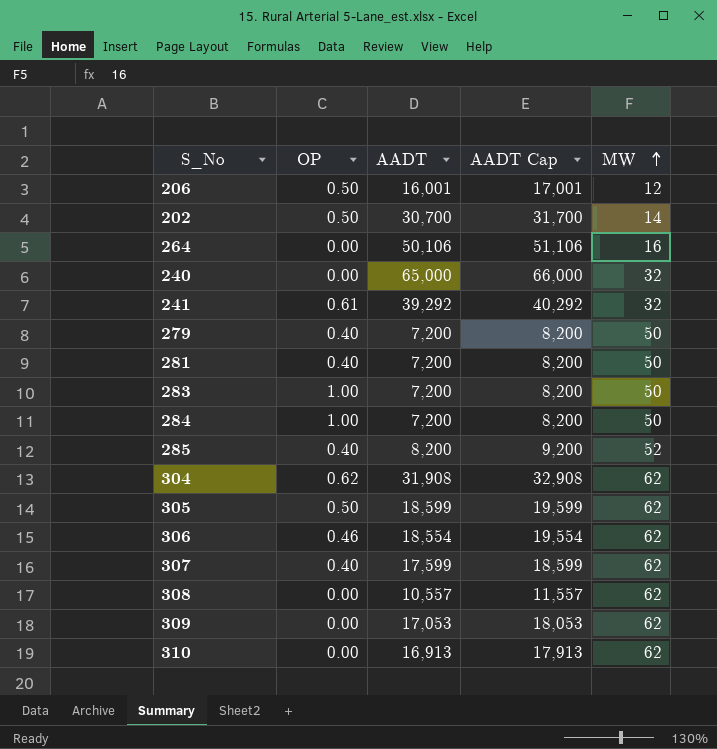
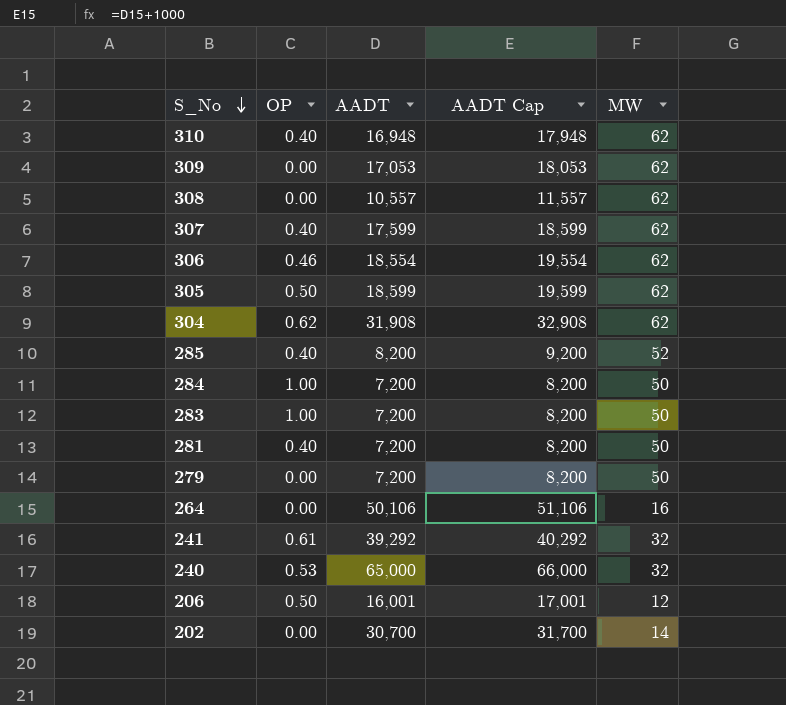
row order: MW ascending -> S_No descending
310 | OP: 0.00 -> 0.40
310 | AADT: 16,913 -> 16,948
310 | AADT Cap: 17,913 -> 17,948
279 | OP: 0.40 -> 0.00
240 | OP: 0.00 -> 0.53
202 | OP: 0.50 -> 0.00

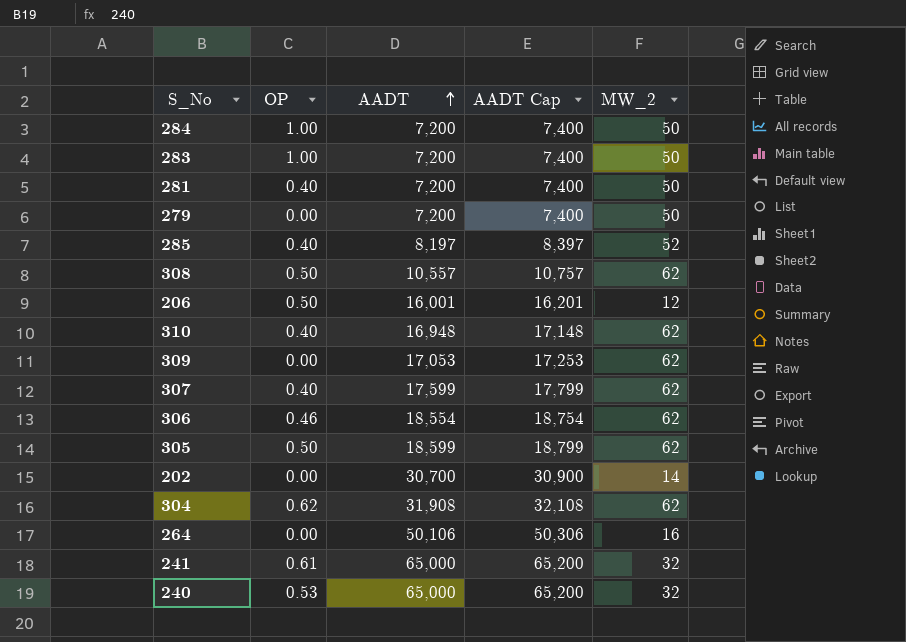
row order: S_No descending -> AADT ascending
column AADT Cap | formula: [AADT] + 1000 -> [AADT] + 200
column name: MW -> MW_2
285 | AADT: 8,200 -> 8,197
308 | OP: 0.00 -> 0.50
241 | AADT: 39,292 -> 65,000

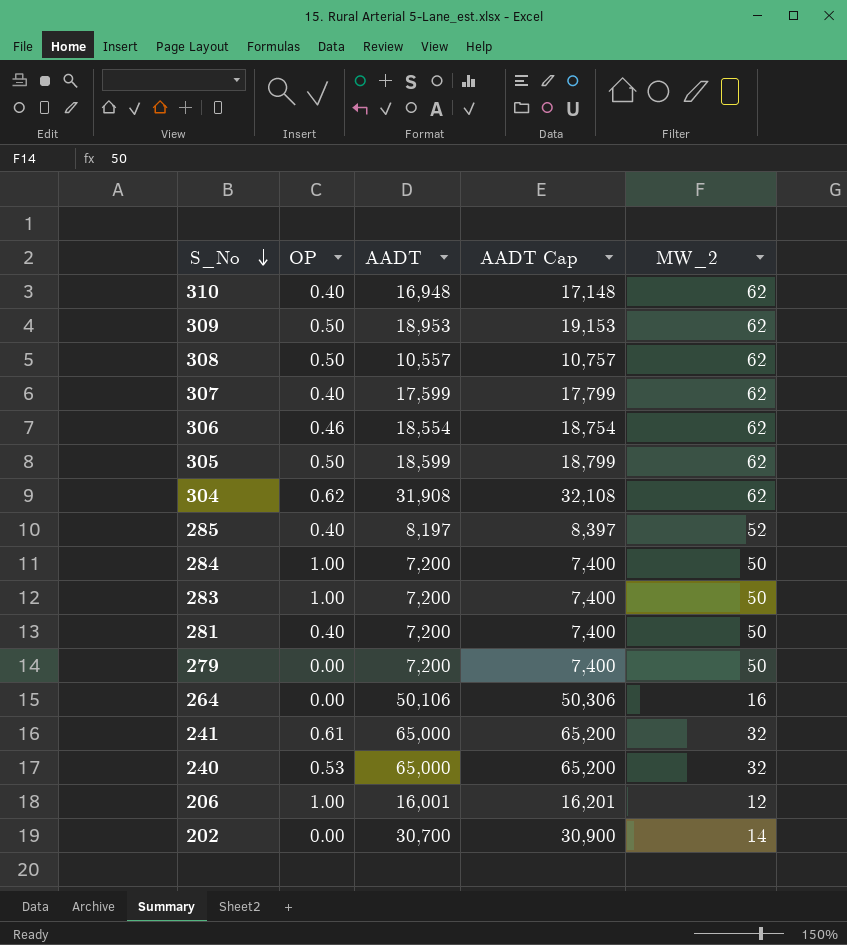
row order: AADT ascending -> S_No descending
309 | OP: 0.00 -> 0.50
309 | AADT: 17,053 -> 18,953
309 | AADT Cap: 17,253 -> 19,153
206 | OP: 0.50 -> 1.00

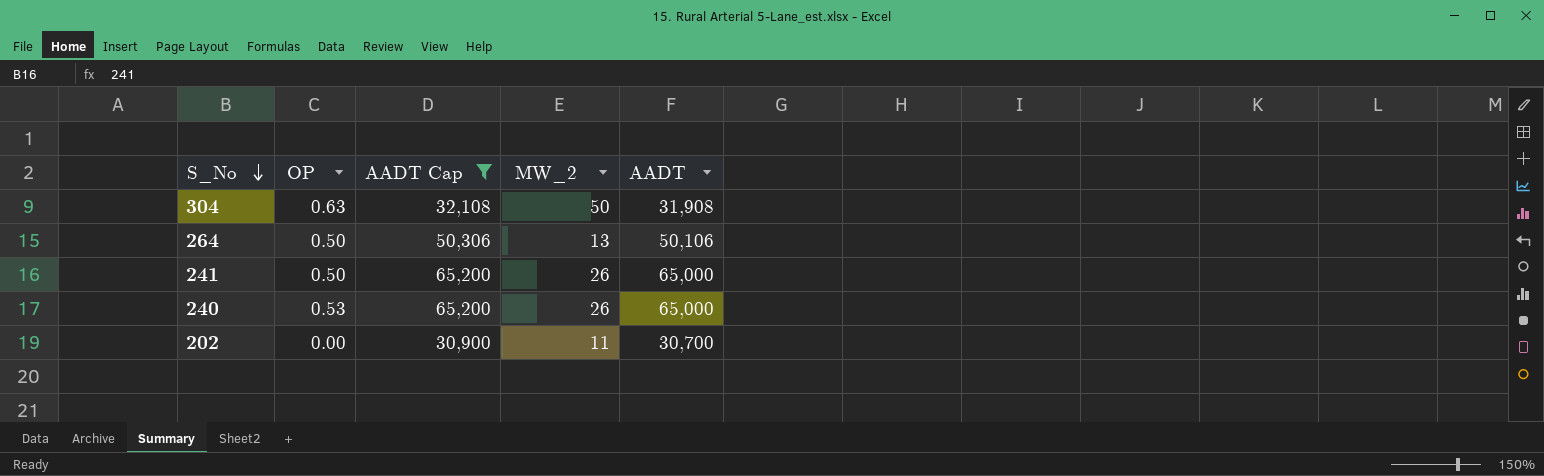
filter: none -> AADT Cap >= 30,900
column AADT | position: 3 -> 5
304 | OP: 0.62 -> 0.63
304 | MW_2: 62 -> 50
264 | OP: 0.00 -> 0.50
264 | MW_2: 16 -> 13
241 | OP: 0.61 -> 0.50
241 | MW_2: 32 -> 26
240 | MW_2: 32 -> 26
202 | MW_2: 14 -> 11

